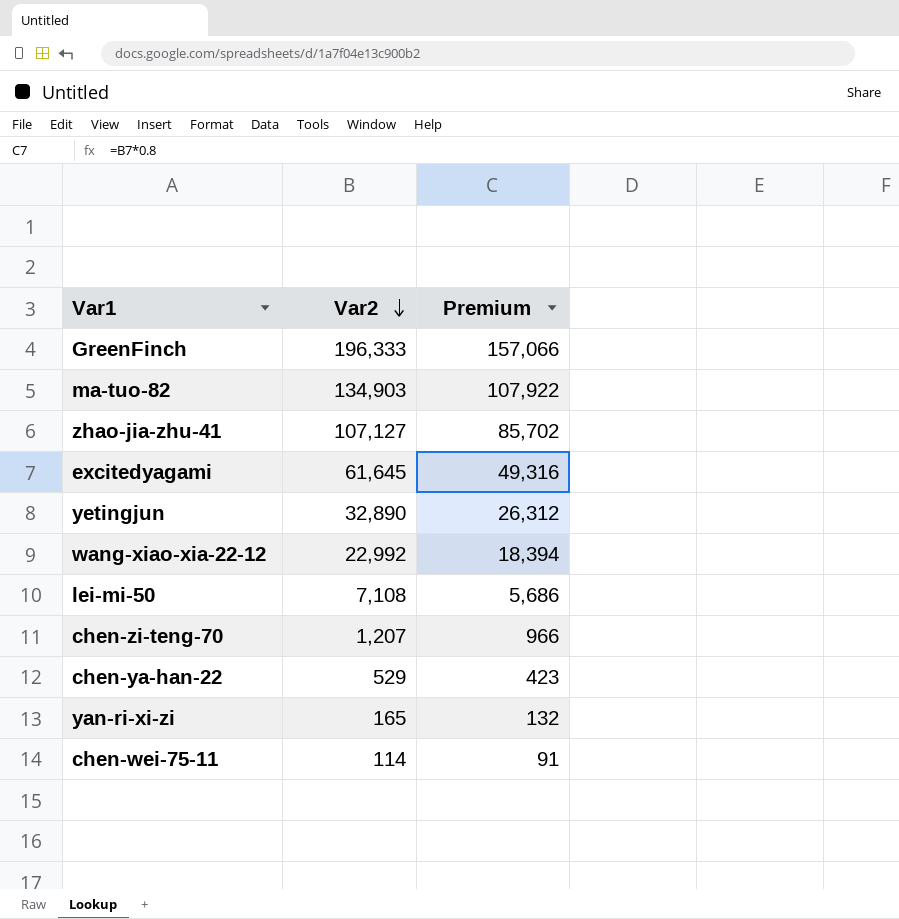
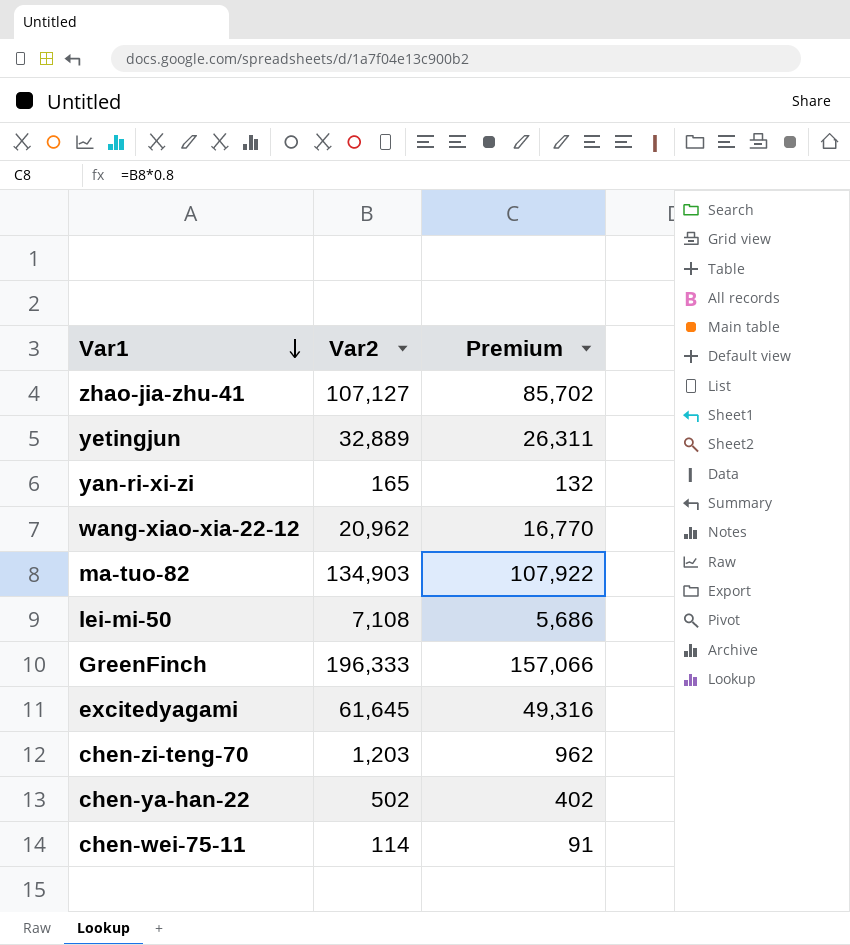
row order: Var2 descending -> Var1 descending
yetingjun | Var2: 32,890 -> 32,889
yetingjun | Premium: 26,312 -> 26,311
wang-xiao-xia-22-12 | Var2: 22,992 -> 20,962
wang-xiao-xia-22-12 | Premium: 18,394 -> 16,770
chen-zi-teng-70 | Var2: 1,207 -> 1,203
chen-zi-teng-70 | Premium: 966 -> 962
chen-ya-han-22 | Var2: 529 -> 502
chen-ya-han-22 | Premium: 423 -> 402

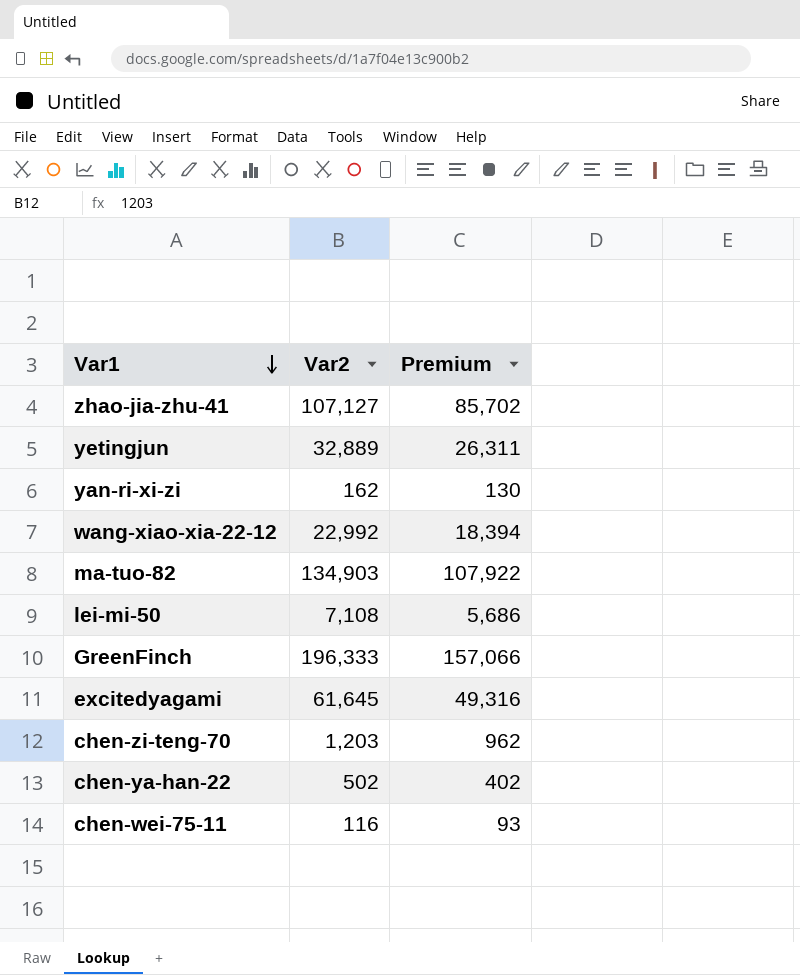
yan-ri-xi-zi | Var2: 165 -> 162
yan-ri-xi-zi | Premium: 132 -> 130
wang-xiao-xia-22-12 | Var2: 20,962 -> 22,992
wang-xiao-xia-22-12 | Premium: 16,770 -> 18,394
chen-wei-75-11 | Var2: 114 -> 116
chen-wei-75-11 | Premium: 91 -> 93

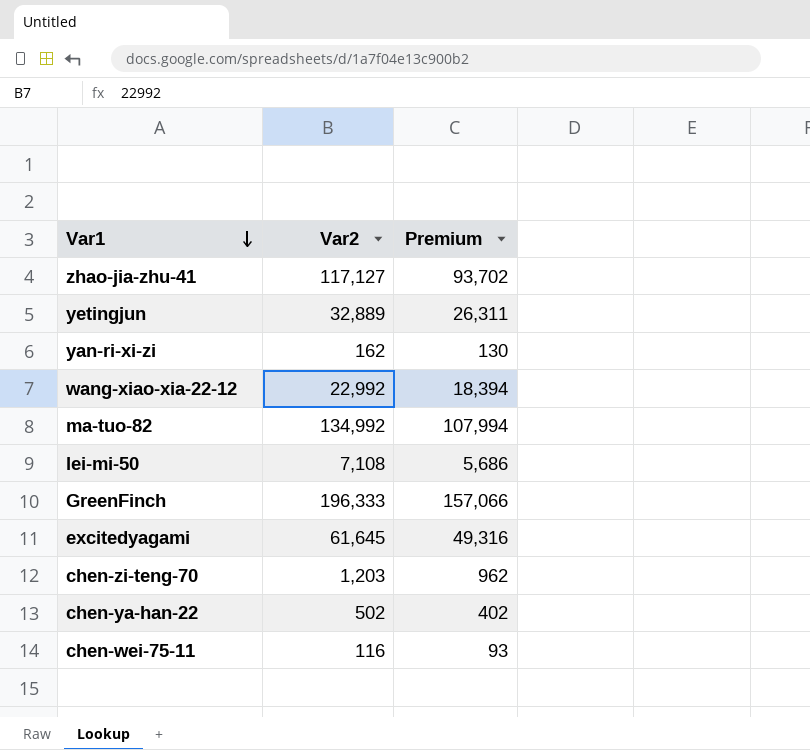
zhao-jia-zhu-41 | Var2: 107,127 -> 117,127
zhao-jia-zhu-41 | Premium: 85,702 -> 93,702
ma-tuo-82 | Var2: 134,903 -> 134,992
ma-tuo-82 | Premium: 107,922 -> 107,994

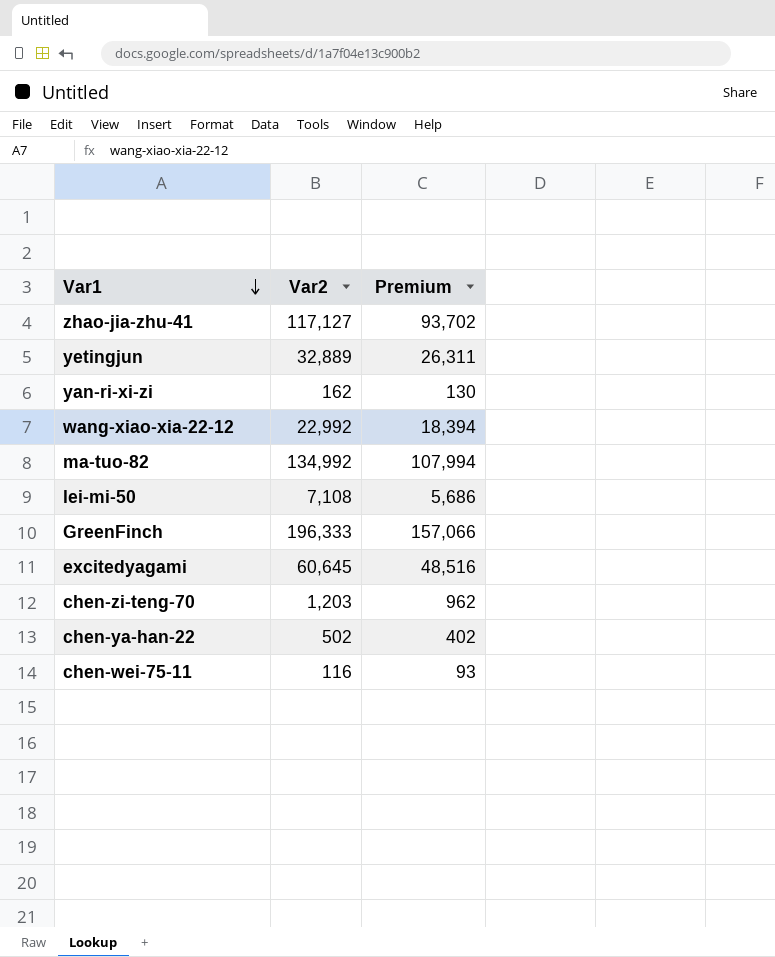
excitedyagami | Var2: 61,645 -> 60,645
excitedyagami | Premium: 49,316 -> 48,516

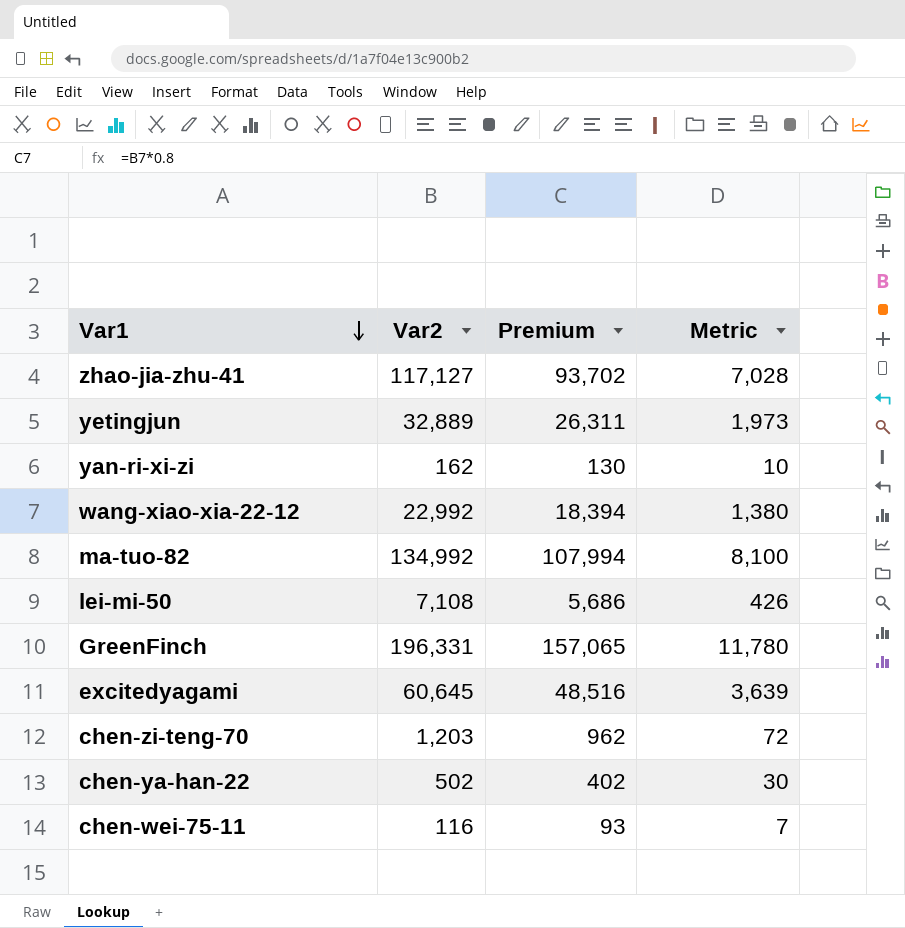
column Metric | formula: none -> [Var2] * 0.06
GreenFinch | Var2: 196,333 -> 196,331
GreenFinch | Premium: 157,066 -> 157,065

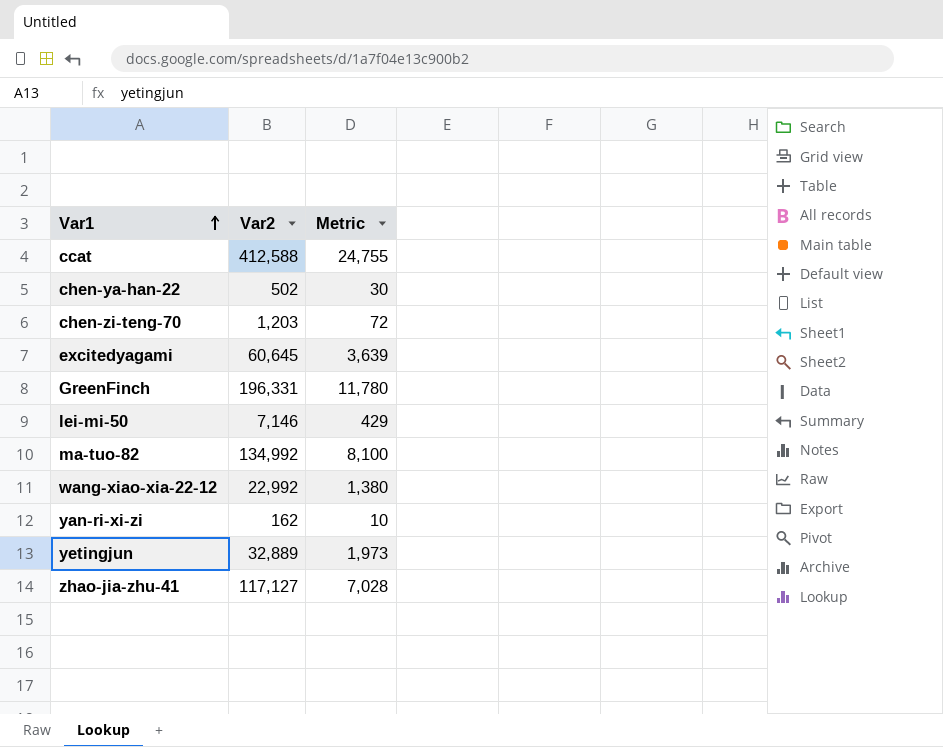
row order: Var1 descending -> Var1 ascending
column Premium | formula: [Var2] * 0.8 -> none
row chen-wei-75-11: 116 | 93 | 7 -> none
row ccat: none -> 412,588 | 24,755
lei-mi-50 | Var2: 7,108 -> 7,146
lei-mi-50 | Metric: 426 -> 429

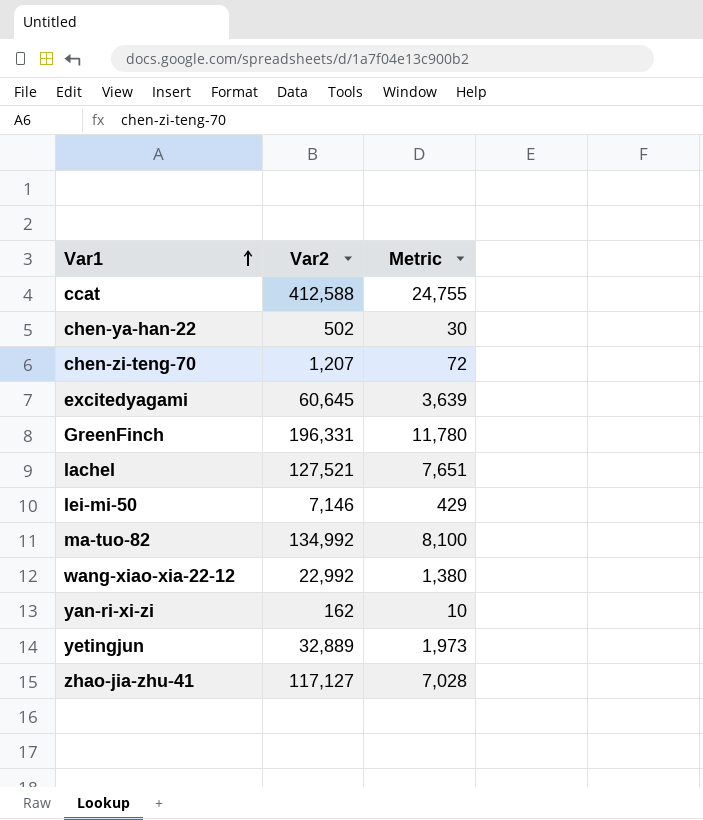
chen-zi-teng-70 | Var2: 1,203 -> 1,207
row lachel: none -> 127,521 | 7,651

